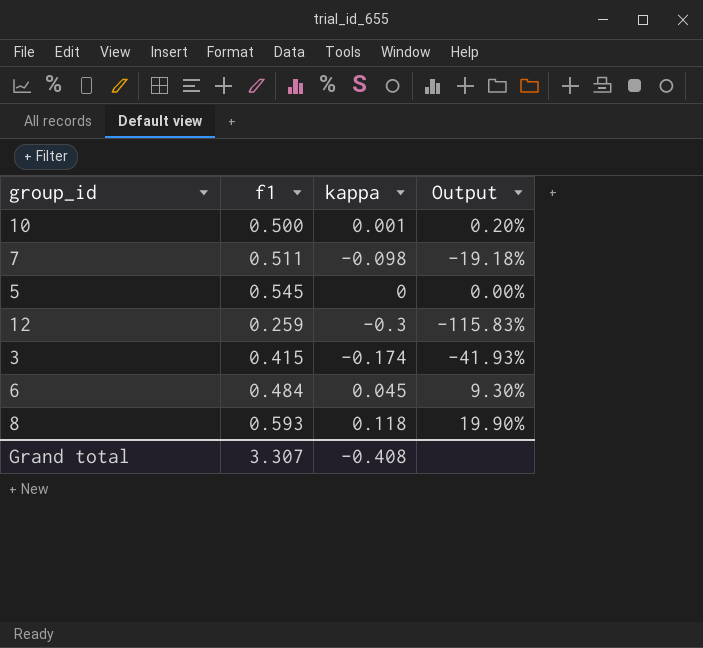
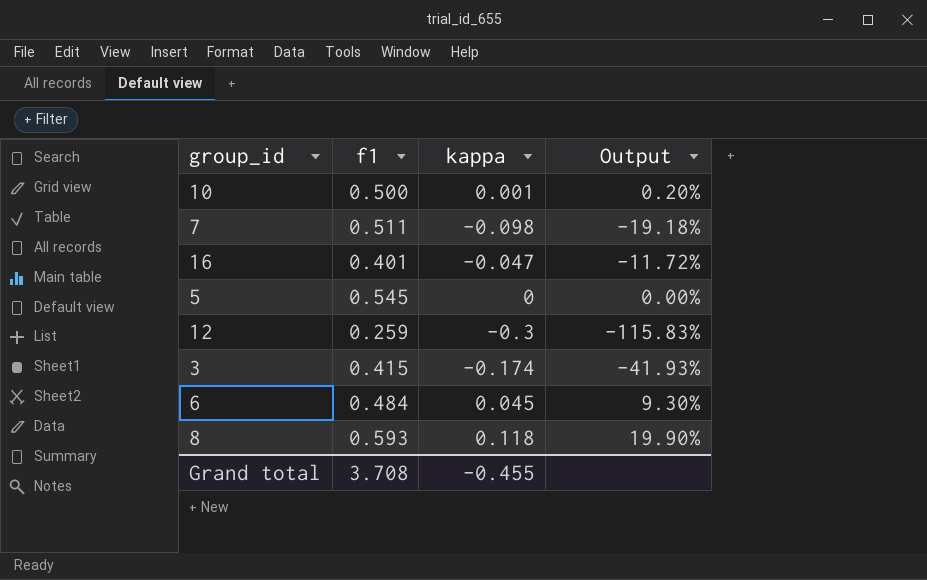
row 16: none -> 0.401 | -0.047 | -11.72%
Grand total | f1: 3.307 -> 3.708
Grand total | kappa: -0.408 -> -0.455

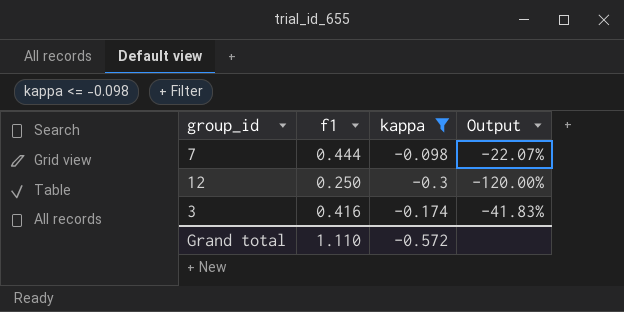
filter: none -> kappa <= -0.098
7 | f1: 0.511 -> 0.444
7 | Output: -19.18% -> -22.07%
12 | f1: 0.259 -> 0.250
12 | Output: -115.83% -> -120.00%
3 | f1: 0.415 -> 0.416
3 | Output: -41.93% -> -41.83%
Grand total | f1: 3.708 -> 1.110
Grand total | kappa: -0.455 -> -0.572

